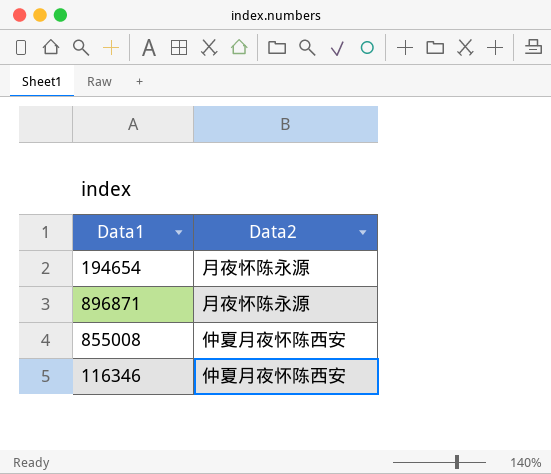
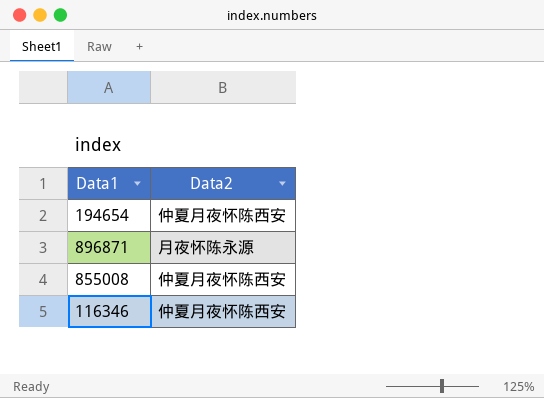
194654 | Data2: 月夜怀陈永源 -> 仲夏月夜怀陈西安

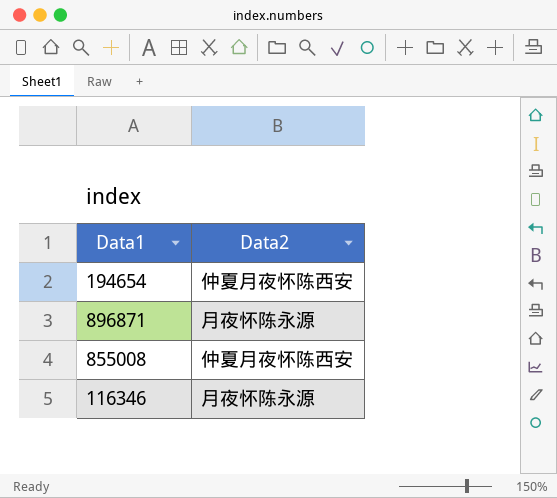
116346 | Data2: 仲夏月夜怀陈西安 -> 月夜怀陈永源

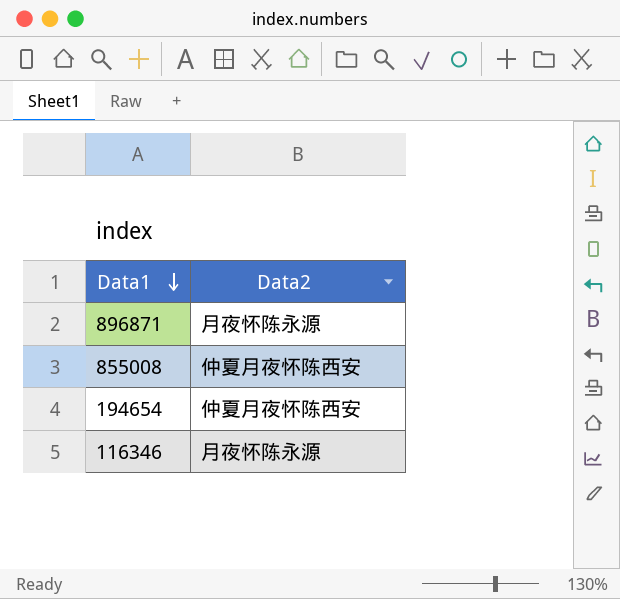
row order: none -> Data1 descending

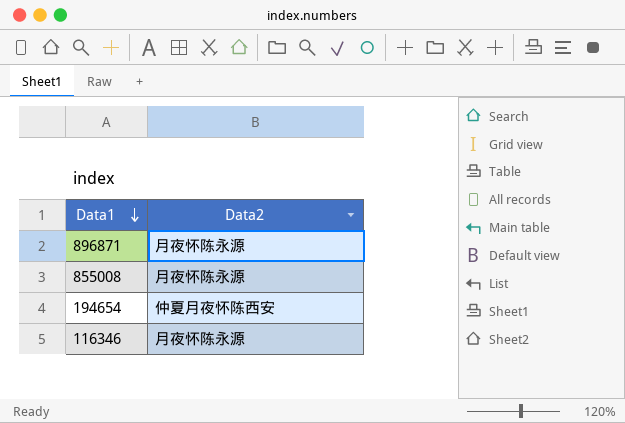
855008 | Data2: 仲夏月夜怀陈西安 -> 月夜怀陈永源

